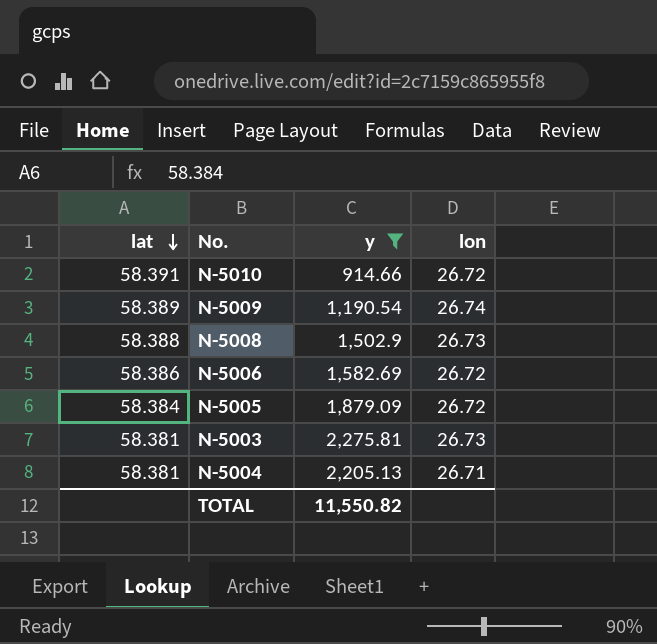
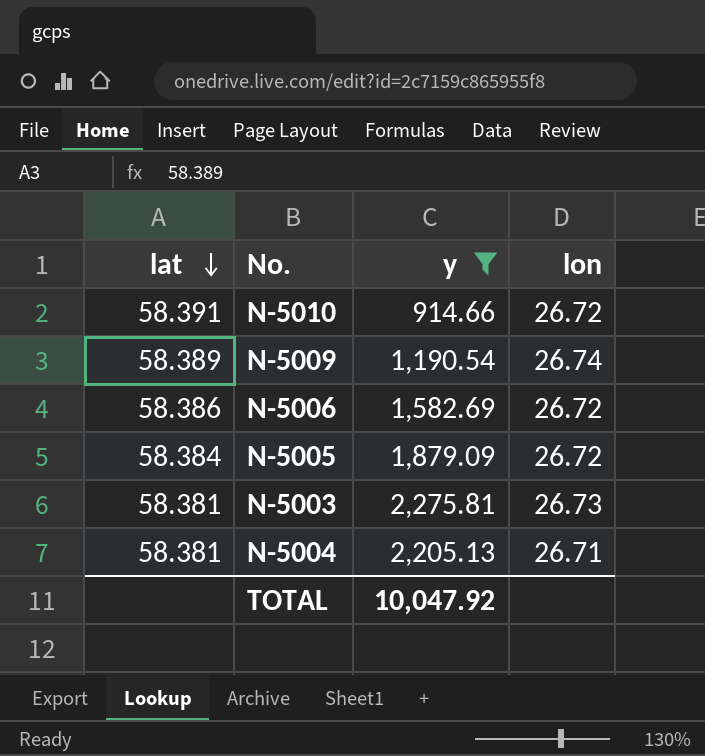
row N-5008: 58.388 | 1,502.9 | 26.73 -> none
TOTAL | y: 11,550.82 -> 10,047.92

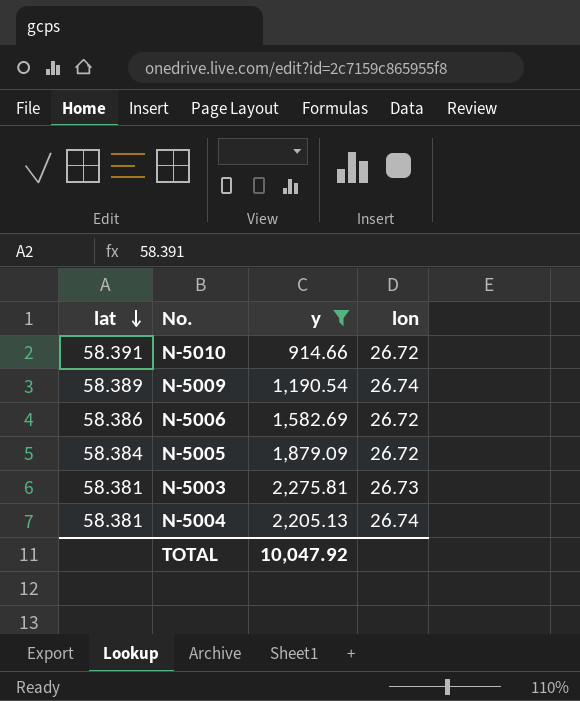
N-5004 | lon: 26.71 -> 26.74

